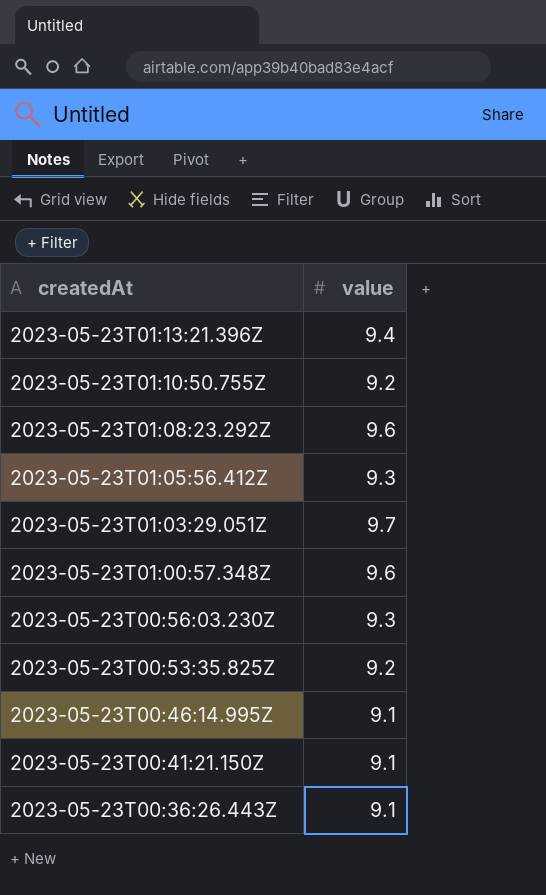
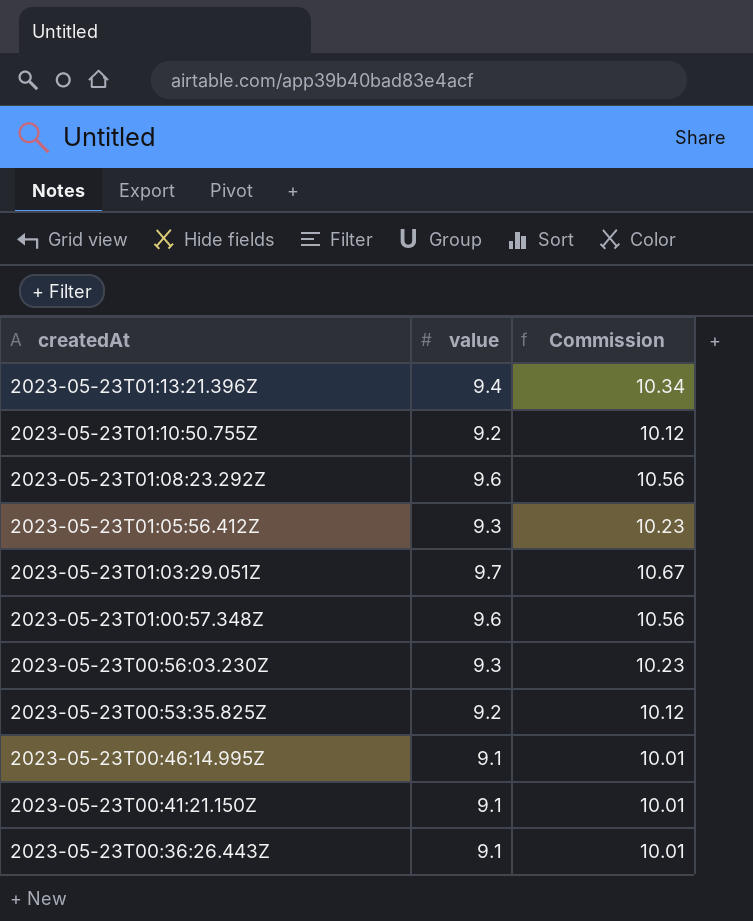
column Commission | formula: none -> [value] * 1.1

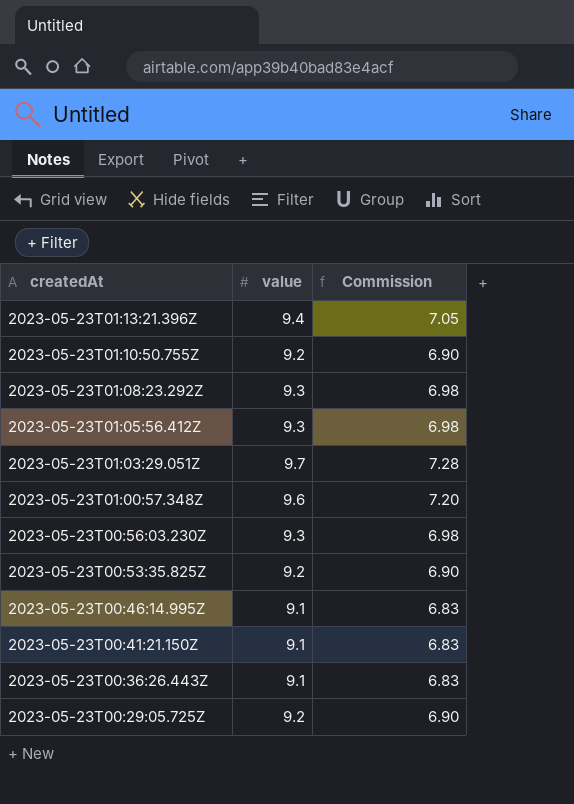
column Commission | formula: [value] * 1.1 -> [value] * 0.75
2023-05-23T01:08:23.292Z | value: 9.6 -> 9.3
row 2023-05-23T00:29:05.725Z: none -> 9.2 | 6.90

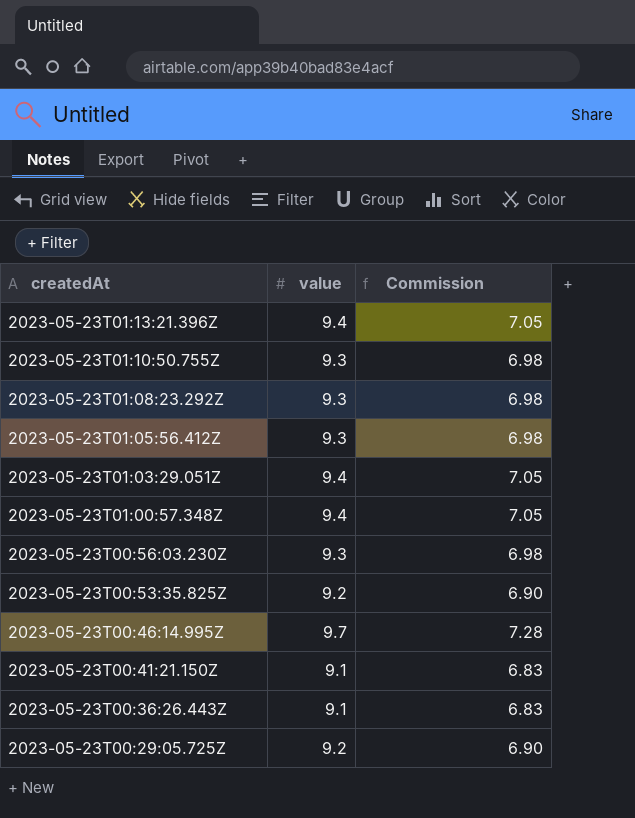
2023-05-23T01:10:50.755Z | value: 9.2 -> 9.3
2023-05-23T01:10:50.755Z | Commission: 6.90 -> 6.98
2023-05-23T01:03:29.051Z | value: 9.7 -> 9.4
2023-05-23T01:03:29.051Z | Commission: 7.28 -> 7.05
2023-05-23T01:00:57.348Z | value: 9.6 -> 9.4
2023-05-23T01:00:57.348Z | Commission: 7.20 -> 7.05
2023-05-23T00:46:14.995Z | value: 9.1 -> 9.7
2023-05-23T00:46:14.995Z | Commission: 6.83 -> 7.28

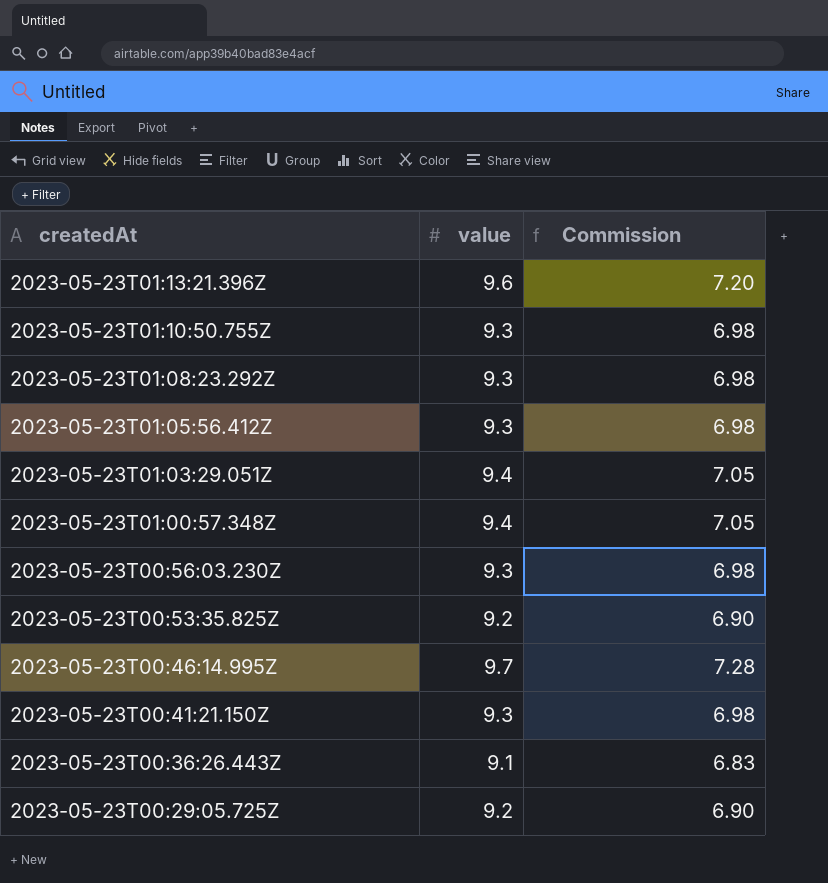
2023-05-23T01:13:21.396Z | value: 9.4 -> 9.6
2023-05-23T01:13:21.396Z | Commission: 7.05 -> 7.20
2023-05-23T00:41:21.150Z | value: 9.1 -> 9.3
2023-05-23T00:41:21.150Z | Commission: 6.83 -> 6.98

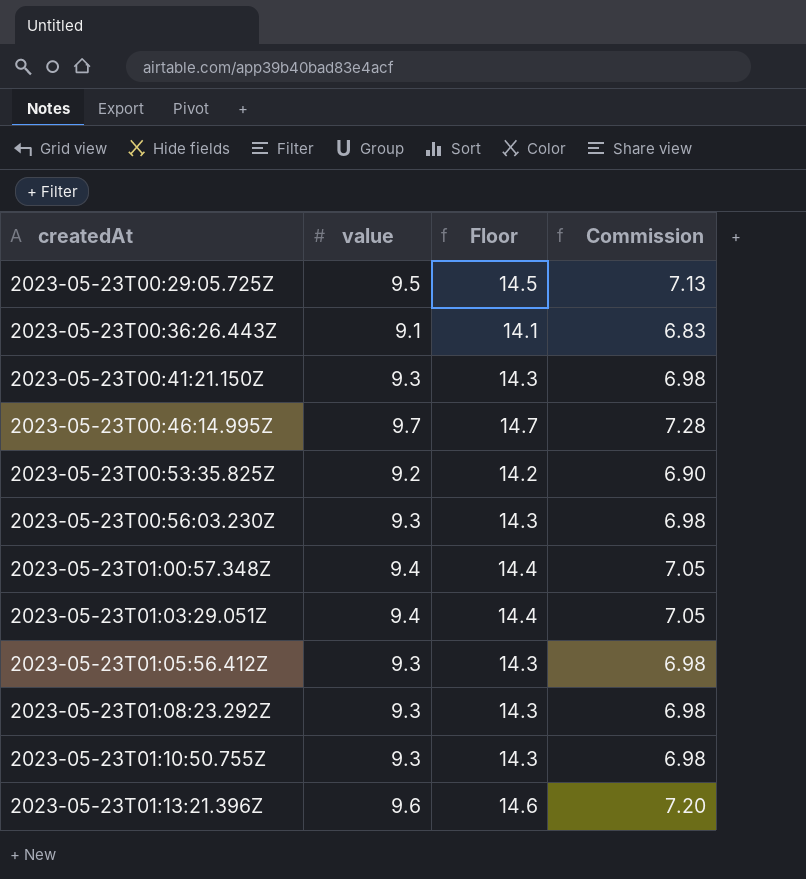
row order: createdAt descending -> createdAt ascending
column Floor | formula: none -> [value] + 5
2023-05-23T00:29:05.725Z | value: 9.2 -> 9.5
2023-05-23T00:29:05.725Z | Commission: 6.90 -> 7.13

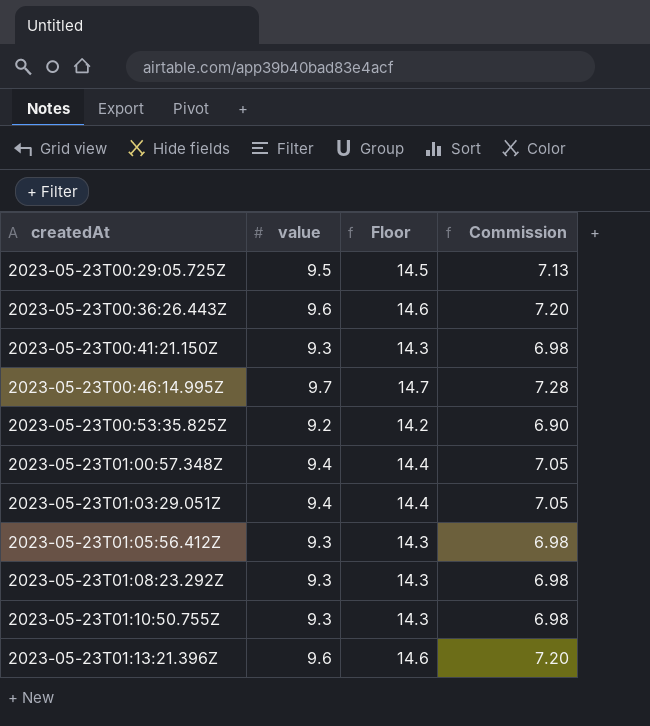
row 2023-05-23T00:56:03.230Z: 9.3 | 14.3 | 6.98 -> none
2023-05-23T00:36:26.443Z | value: 9.1 -> 9.6
2023-05-23T00:36:26.443Z | Floor: 14.1 -> 14.6
2023-05-23T00:36:26.443Z | Commission: 6.83 -> 7.20

